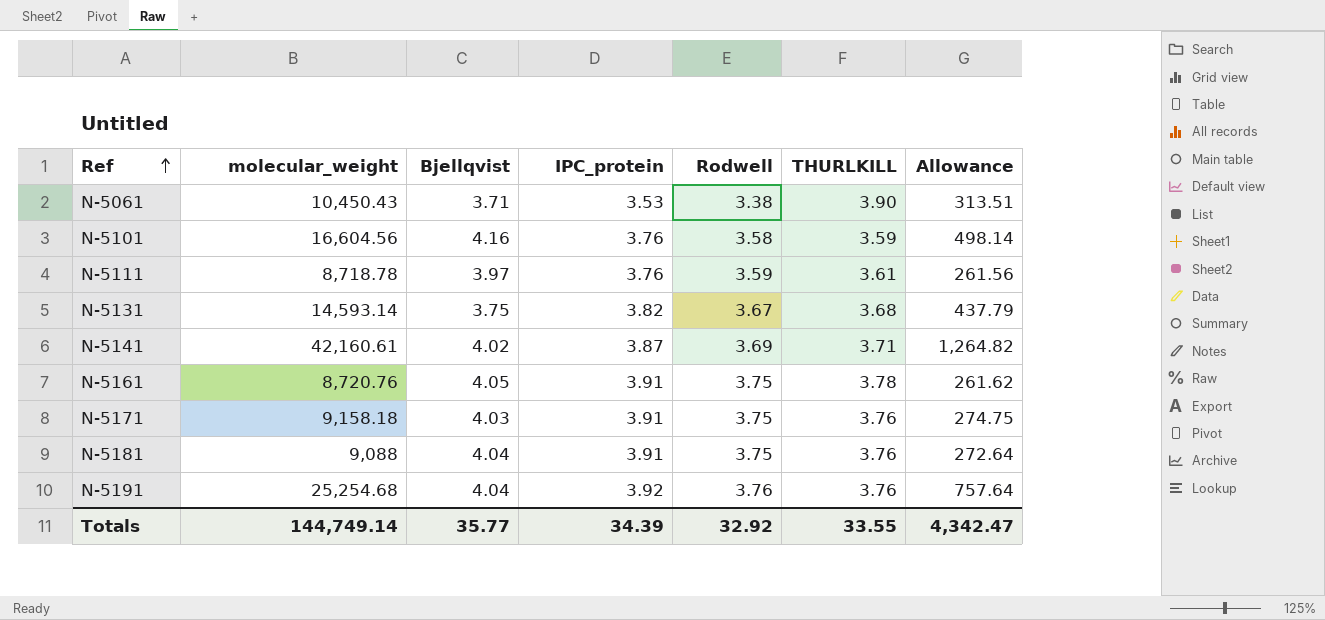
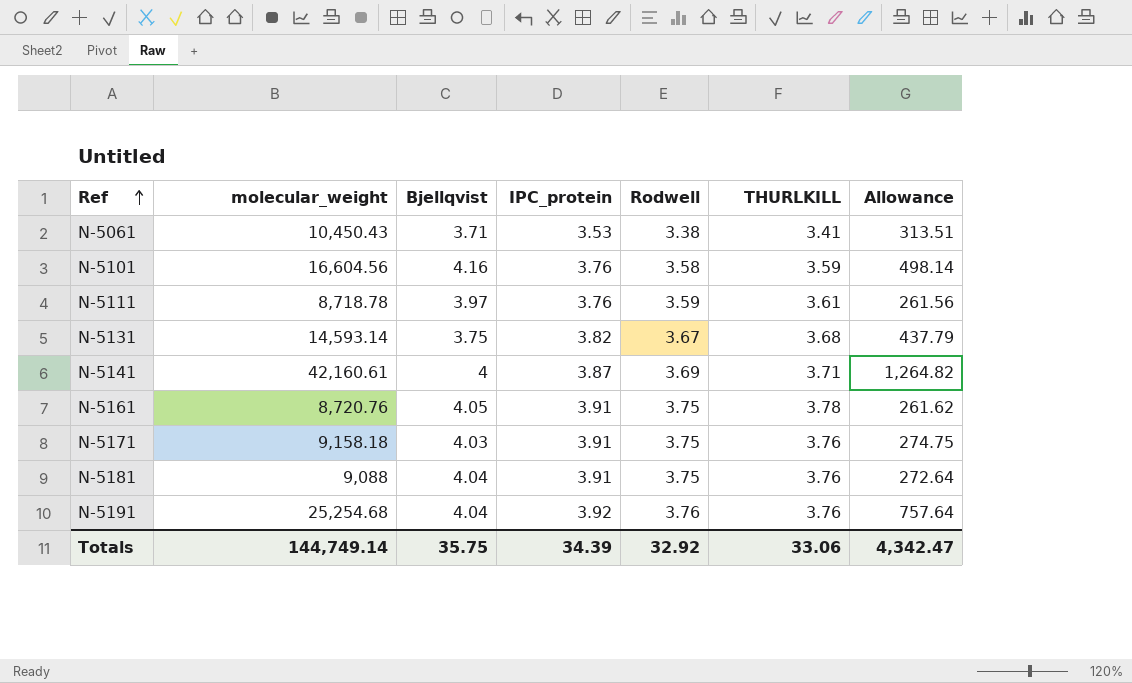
N-5061 | THURLKILL: 3.90 -> 3.41
N-5141 | Bjellqvist: 4.02 -> 4
Totals | Bjellqvist: 35.77 -> 35.75
Totals | THURLKILL: 33.55 -> 33.06

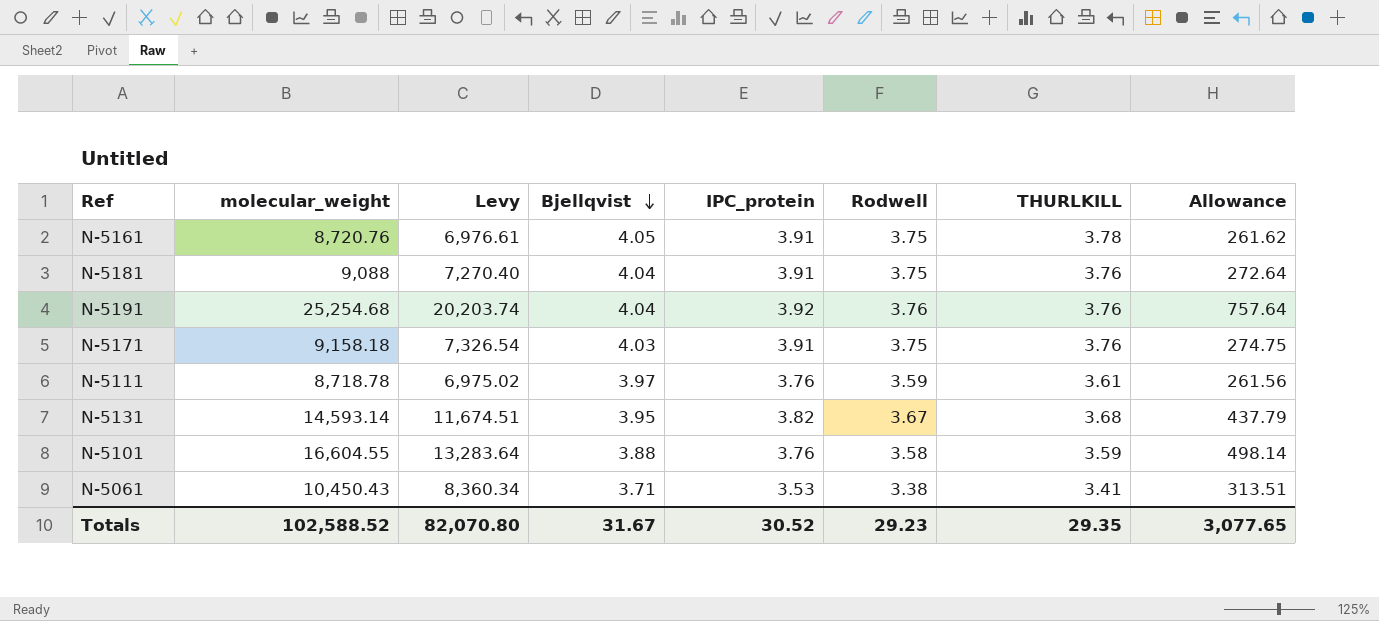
row order: Ref ascending -> Bjellqvist descending
column Levy | formula: none -> [molecular_weight] * 0.8
row N-5141: 42,160.61 | 4 | 3.87 | 3.69 | 3.71 | 1,264.82 -> none
N-5131 | Bjellqvist: 3.75 -> 3.95
N-5101 | molecular_weight: 16,604.56 -> 16,604.55
N-5101 | Bjellqvist: 4.16 -> 3.88
Totals | molecular_weight: 144,749.14 -> 102,588.52
Totals | Bjellqvist: 35.75 -> 31.67
Totals | IPC_protein: 34.39 -> 30.52
Totals | Rodwell: 32.92 -> 29.23
Totals | THURLKILL: 33.06 -> 29.35
Totals | Allowance: 4,342.47 -> 3,077.65

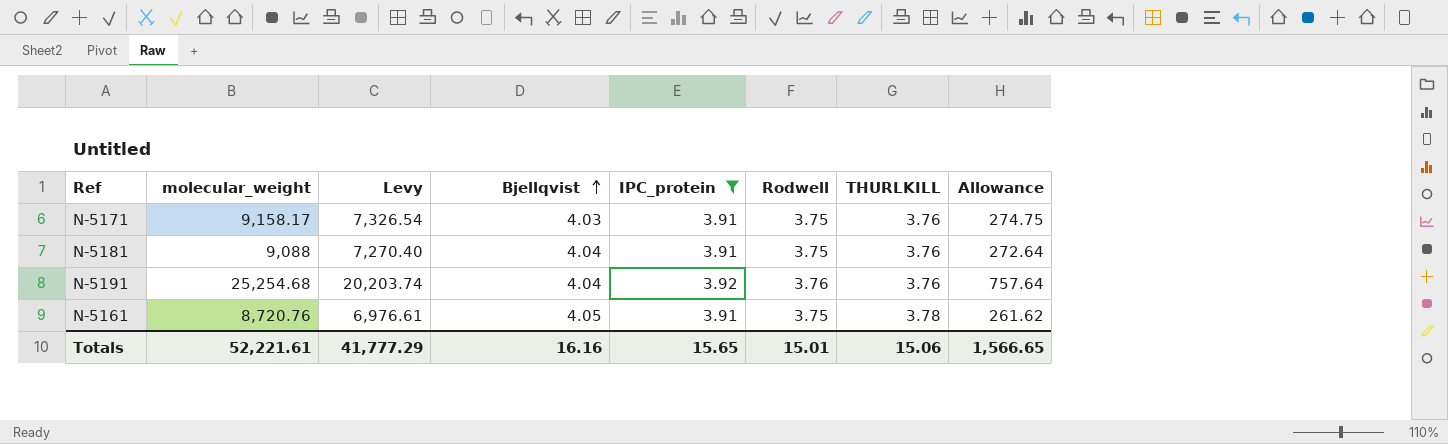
filter: none -> IPC_protein >= 3.91
row order: Bjellqvist descending -> Bjellqvist ascending
N-5171 | molecular_weight: 9,158.18 -> 9,158.17
Totals | molecular_weight: 102,588.52 -> 52,221.61
Totals | Levy: 82,070.80 -> 41,777.29
Totals | Bjellqvist: 31.67 -> 16.16
Totals | IPC_protein: 30.52 -> 15.65
Totals | Rodwell: 29.23 -> 15.01
Totals | THURLKILL: 29.35 -> 15.06
Totals | Allowance: 3,077.65 -> 1,566.65

